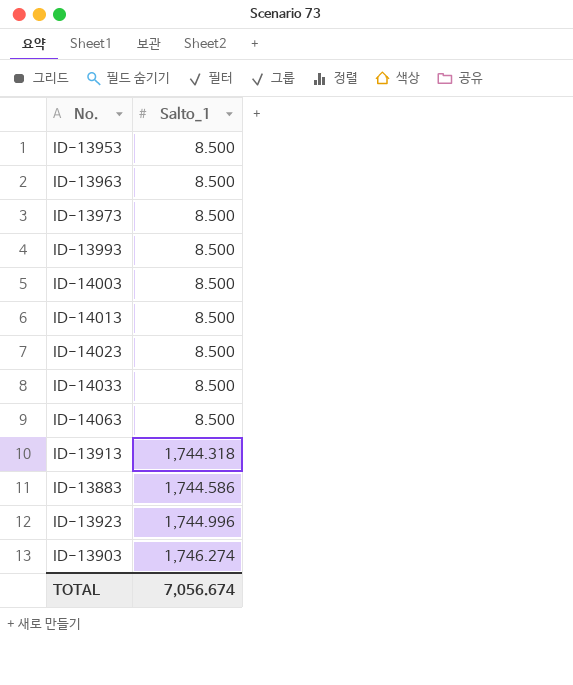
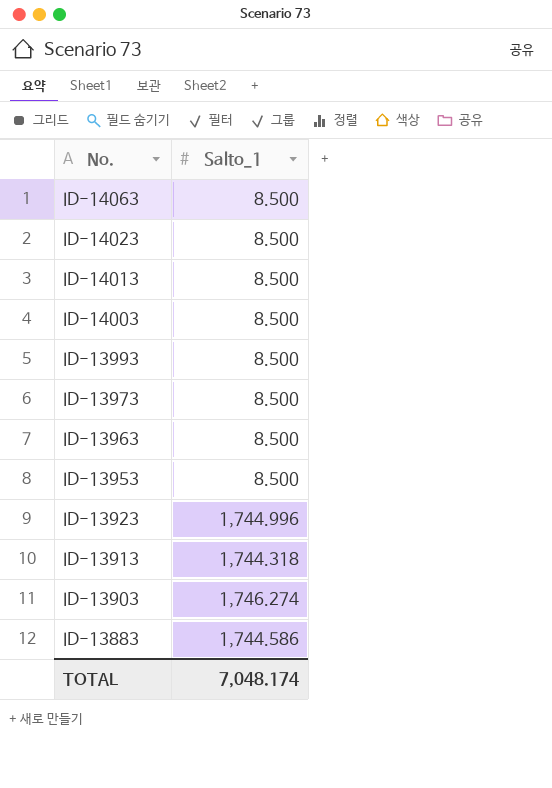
row order: Salto_1 ascending -> No. descending
row ID-14033: 8.500 -> none
TOTAL | Salto_1: 7,056.674 -> 7,048.174

